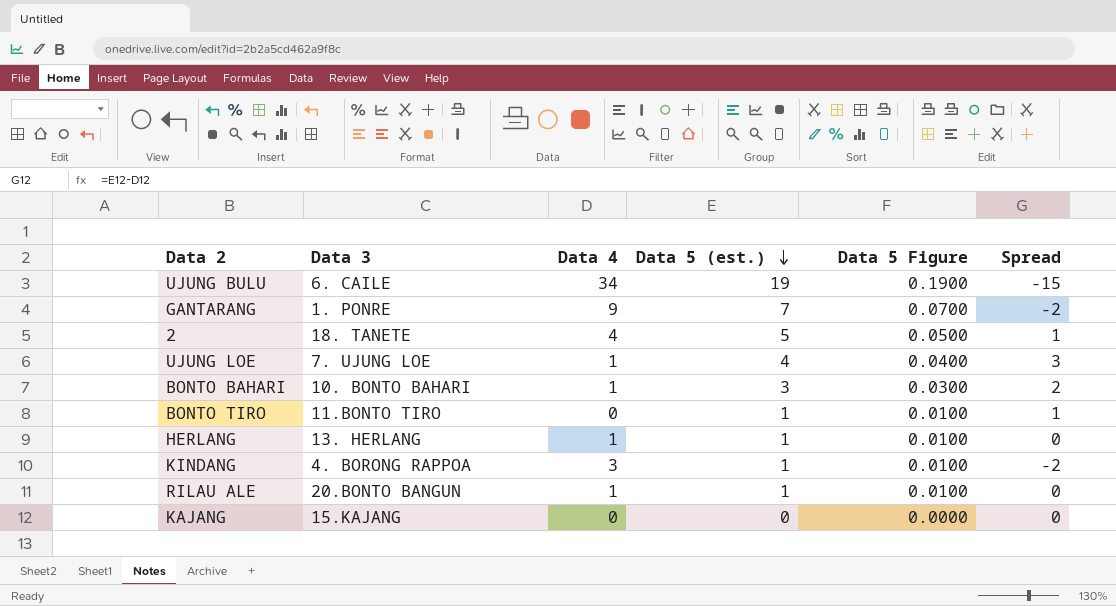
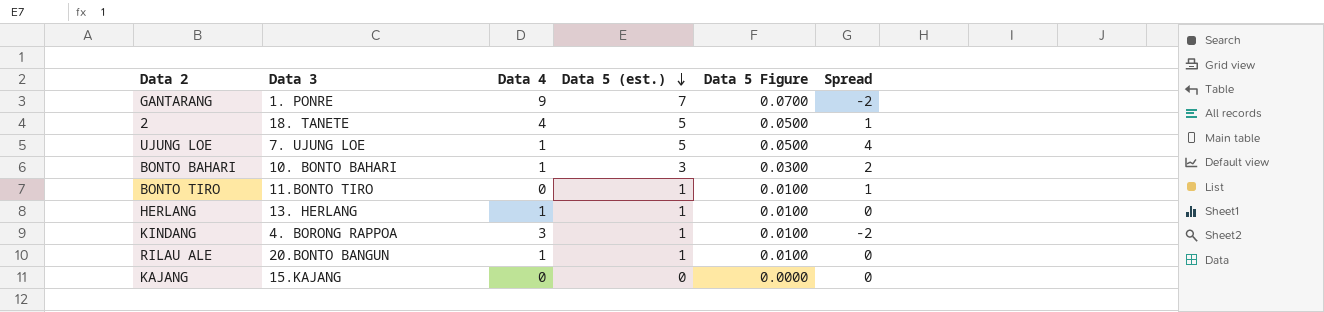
row UJUNG BULU: 6. CAILE | 34 | 19 | 0.1900 | -15 -> none
UJUNG LOE | Data 5 (est.): 4 -> 5
UJUNG LOE | Data 5 Figure: 0.0400 -> 0.0500
UJUNG LOE | Spread: 3 -> 4

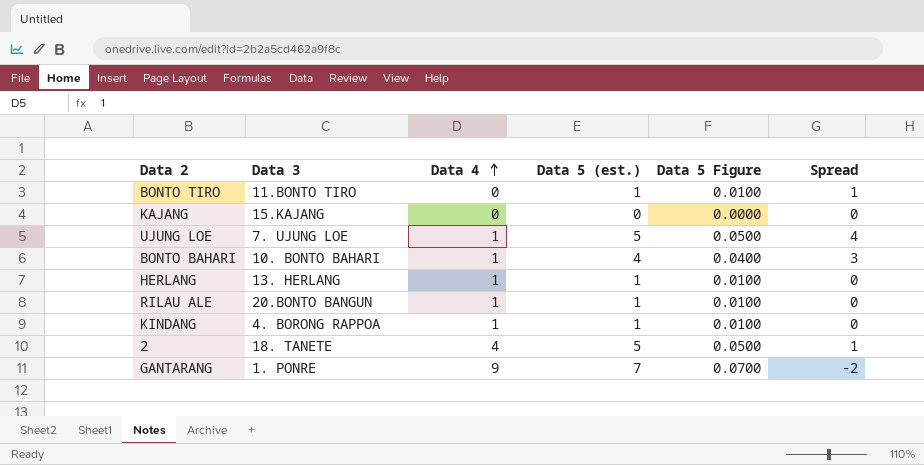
row order: Data 5 (est.) descending -> Data 4 ascending
BONTO BAHARI | Data 5 (est.): 3 -> 4
BONTO BAHARI | Data 5 Figure: 0.0300 -> 0.0400
BONTO BAHARI | Spread: 2 -> 3
KINDANG | Data 4: 3 -> 1
KINDANG | Spread: -2 -> 0

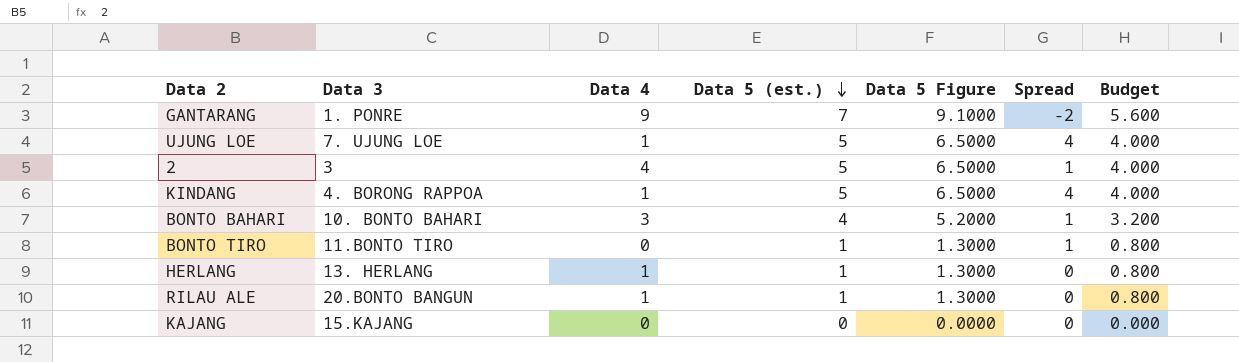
row order: Data 4 ascending -> Data 5 (est.) descending
column Data 5 Figure | formula: [Data 5 (est.)] * 0.01 -> [Data 5 (est.)] * 1.3
column Budget | formula: none -> [Data 5 (est.)] * 0.8
2 | Data 3: 18. TANETE -> 3
KINDANG | Data 5 (est.): 1 -> 5
KINDANG | Spread: 0 -> 4
BONTO BAHARI | Data 4: 1 -> 3
BONTO BAHARI | Spread: 3 -> 1

